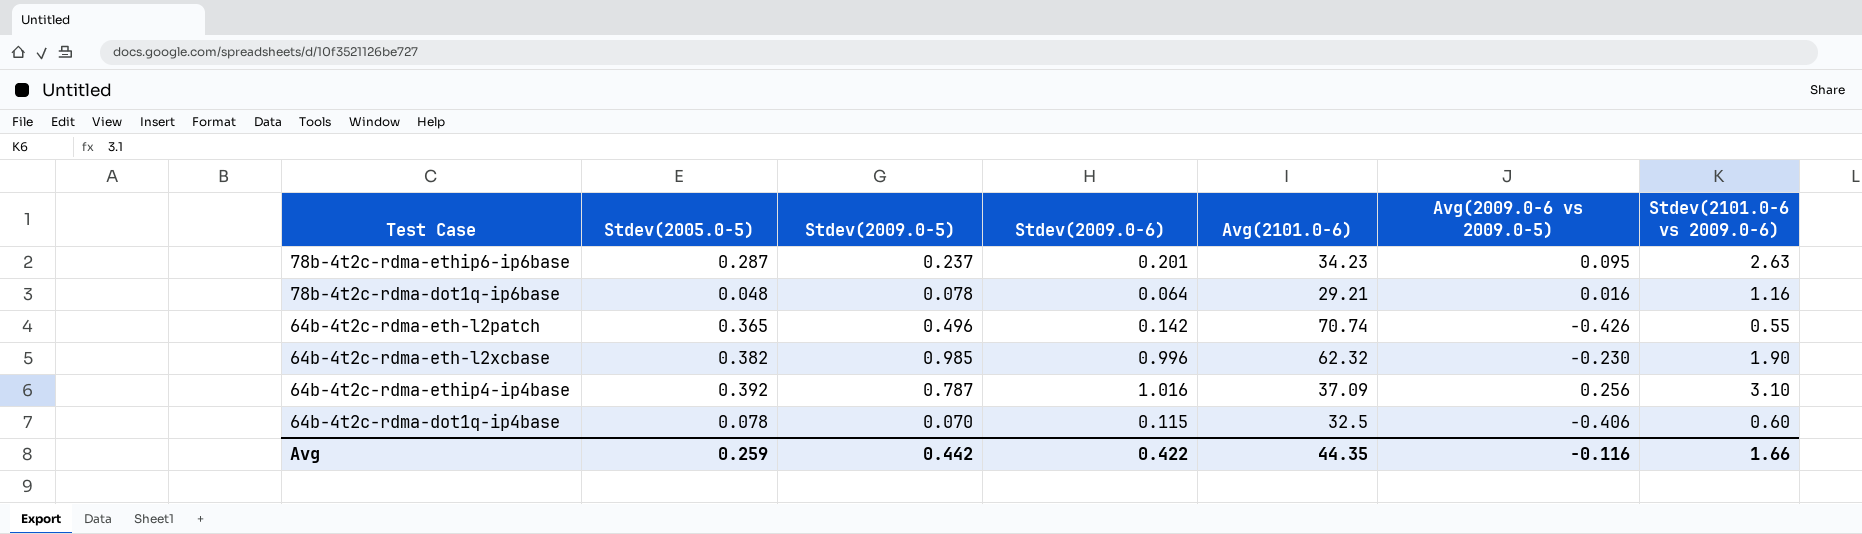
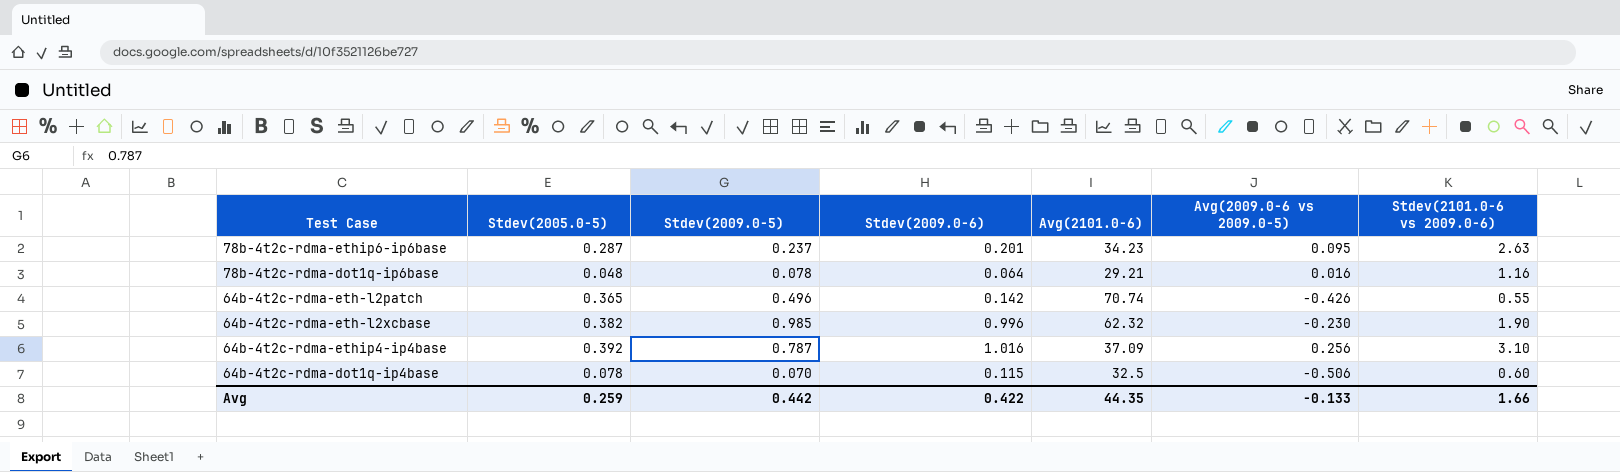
64b-4t2c-rdma-dot1q-ip4base | Avg(2009.0-6 vs 2009.0-5): -0.406 -> -0.506
Avg | Avg(2009.0-6 vs 2009.0-5): -0.116 -> -0.133

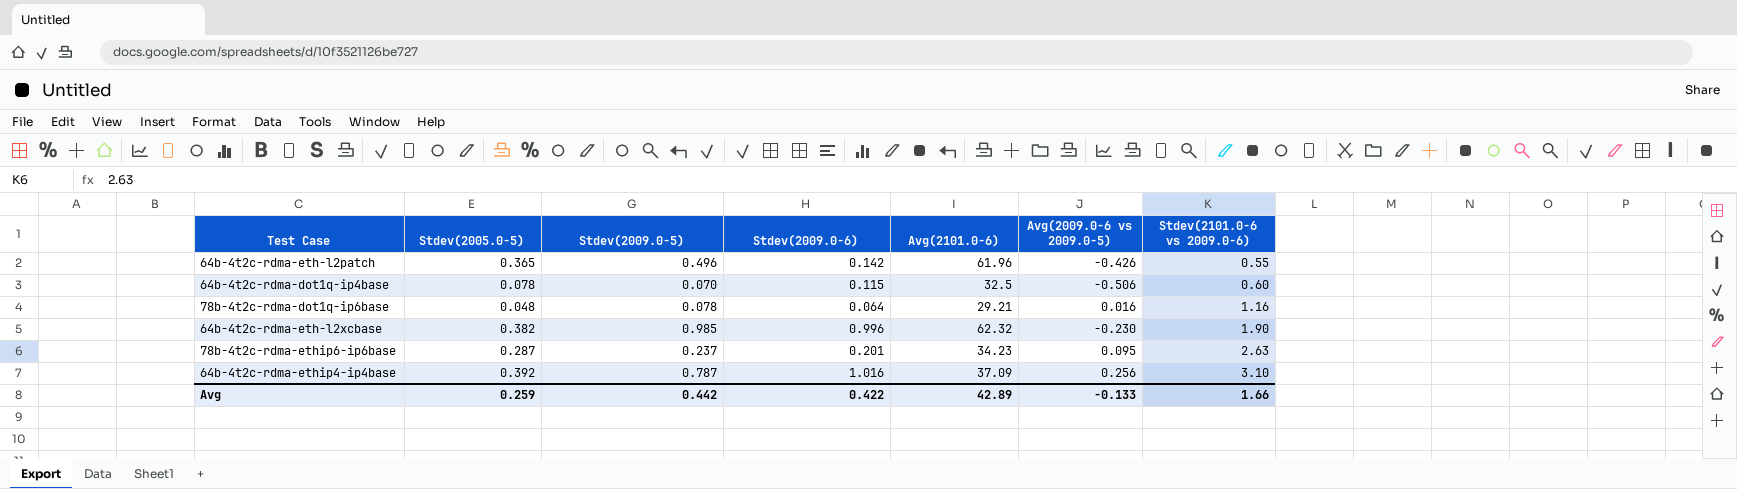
row order: none -> Stdev(2101.0-6 vs 2009.0-6) ascending
64b-4t2c-rdma-eth-l2patch | Avg(2101.0-6): 70.74 -> 61.96
Avg | Avg(2101.0-6): 44.35 -> 42.89

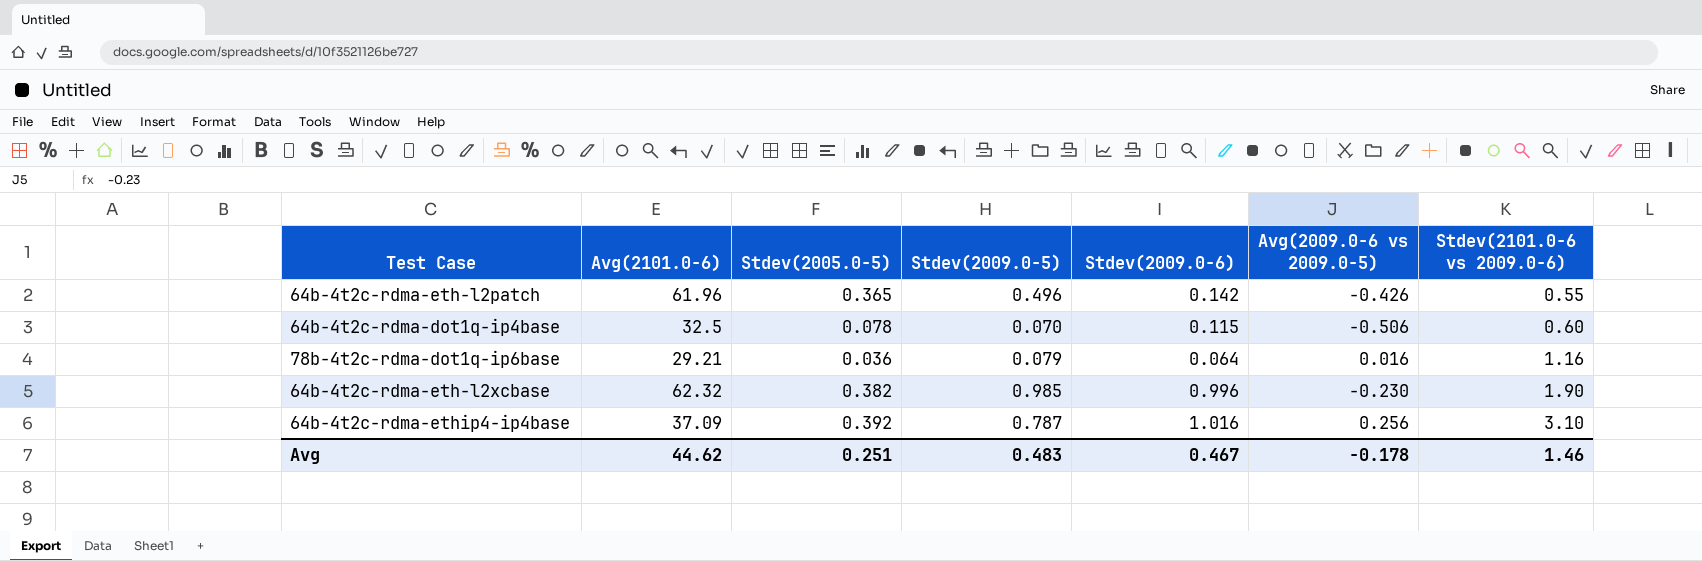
column Avg(2101.0-6) | position: 5 -> 2
row 78b-4t2c-rdma-ethip6-ip6base: 0.287 | 0.237 | 0.201 | 34.23 | 0.095 | 2.63 -> none
78b-4t2c-rdma-dot1q-ip6base | Stdev(2005.0-5): 0.048 -> 0.036
78b-4t2c-rdma-dot1q-ip6base | Stdev(2009.0-5): 0.078 -> 0.079
Avg | Avg(2101.0-6): 42.89 -> 44.62
Avg | Stdev(2005.0-5): 0.259 -> 0.251
Avg | Stdev(2009.0-5): 0.442 -> 0.483
Avg | Stdev(2009.0-6): 0.422 -> 0.467
Avg | Avg(2009.0-6 vs 2009.0-5): -0.133 -> -0.178
Avg | Stdev(2101.0-6 vs 2009.0-6): 1.66 -> 1.46

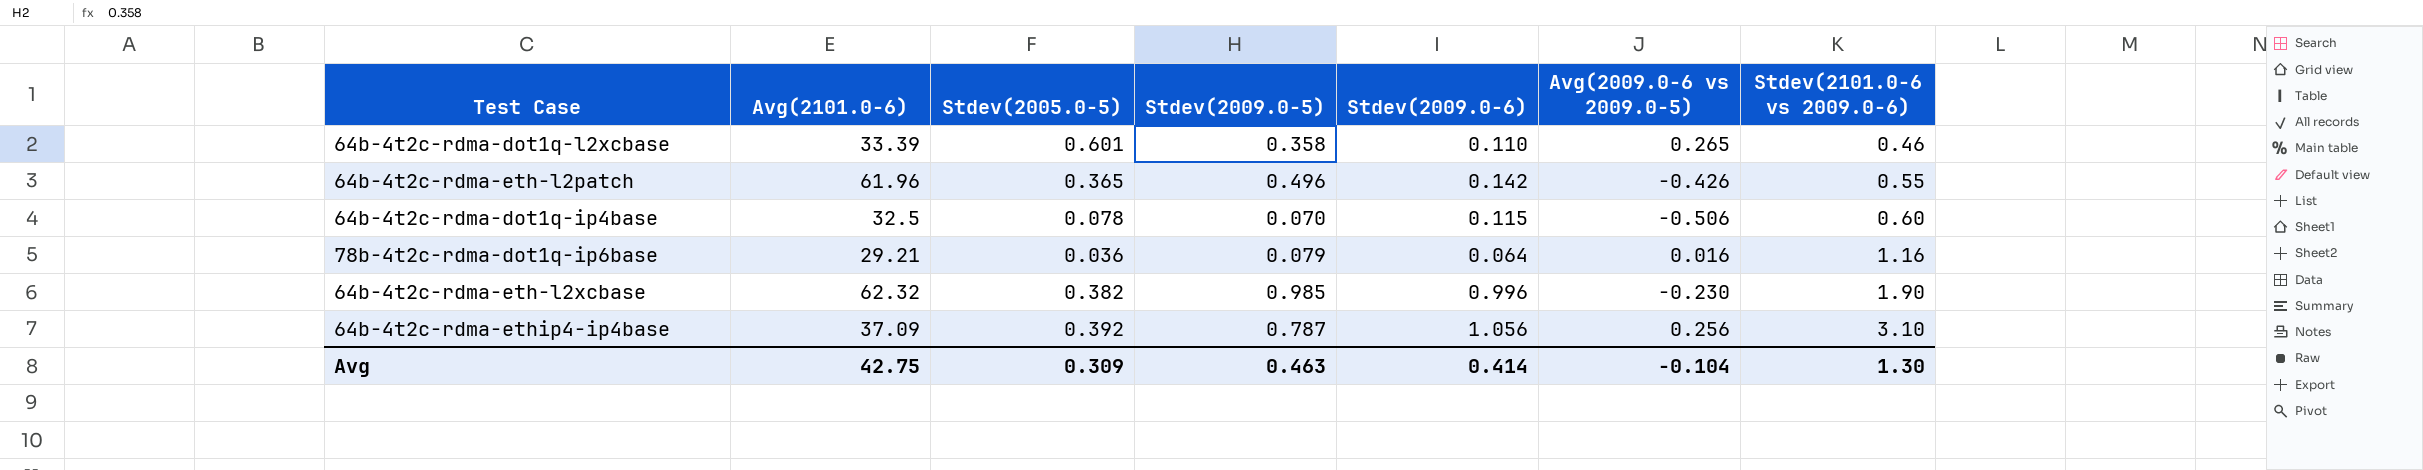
row 64b-4t2c-rdma-dot1q-l2xcbase: none -> 33.39 | 0.601 | 0.358 | 0.110 | 0.265 | 0.46
64b-4t2c-rdma-ethip4-ip4base | Stdev(2009.0-6): 1.016 -> 1.056
Avg | Avg(2101.0-6): 44.62 -> 42.75
Avg | Stdev(2005.0-5): 0.251 -> 0.309
Avg | Stdev(2009.0-5): 0.483 -> 0.463
Avg | Stdev(2009.0-6): 0.467 -> 0.414
Avg | Avg(2009.0-6 vs 2009.0-5): -0.178 -> -0.104
Avg | Stdev(2101.0-6 vs 2009.0-6): 1.46 -> 1.30

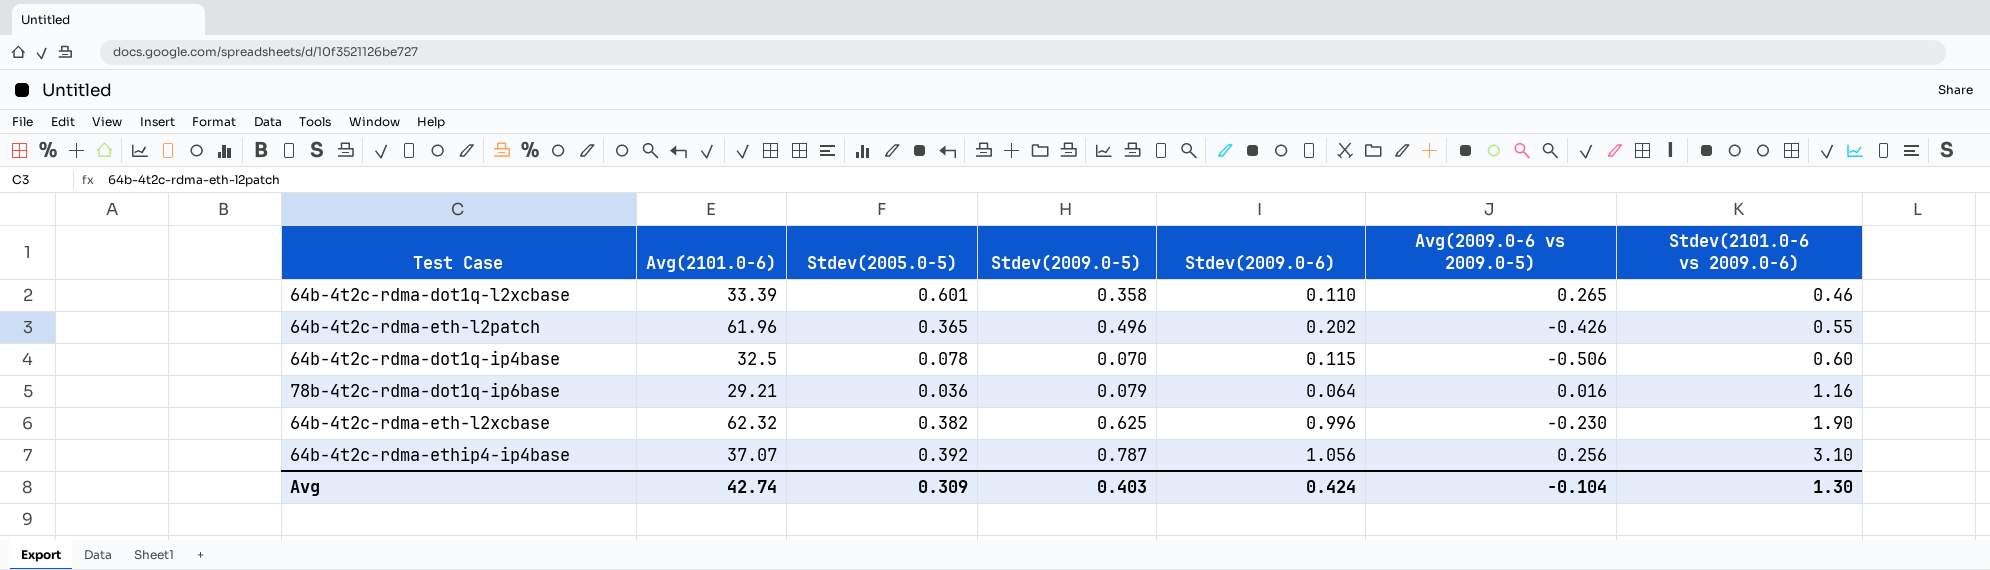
64b-4t2c-rdma-eth-l2patch | Stdev(2009.0-6): 0.142 -> 0.202
64b-4t2c-rdma-eth-l2xcbase | Stdev(2009.0-5): 0.985 -> 0.625
64b-4t2c-rdma-ethip4-ip4base | Avg(2101.0-6): 37.09 -> 37.07
Avg | Avg(2101.0-6): 42.75 -> 42.74
Avg | Stdev(2009.0-5): 0.463 -> 0.403
Avg | Stdev(2009.0-6): 0.414 -> 0.424

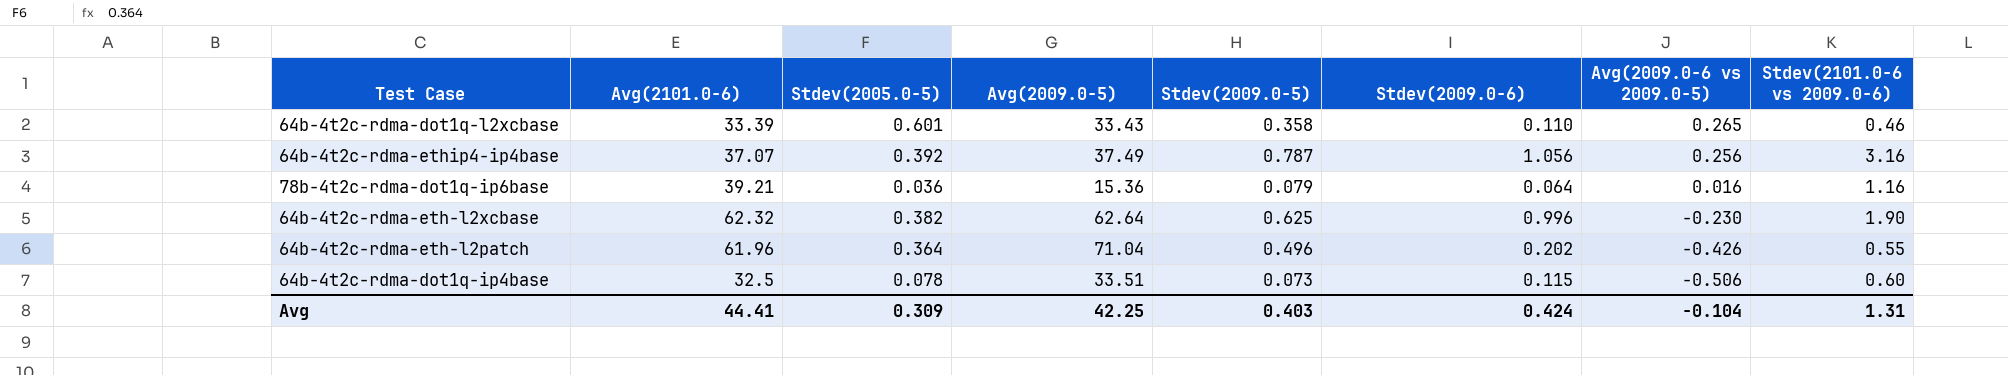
row order: Stdev(2101.0-6 vs 2009.0-6) ascending -> Avg(2009.0-6 vs 2009.0-5) descending
column Avg(2009.0-5) | position: none -> 4
64b-4t2c-rdma-ethip4-ip4base | Stdev(2101.0-6 vs 2009.0-6): 3.10 -> 3.16
78b-4t2c-rdma-dot1q-ip6base | Avg(2101.0-6): 29.21 -> 39.21
64b-4t2c-rdma-eth-l2patch | Stdev(2005.0-5): 0.365 -> 0.364
64b-4t2c-rdma-dot1q-ip4base | Stdev(2009.0-5): 0.070 -> 0.073
Avg | Avg(2101.0-6): 42.74 -> 44.41
Avg | Stdev(2101.0-6 vs 2009.0-6): 1.30 -> 1.31

